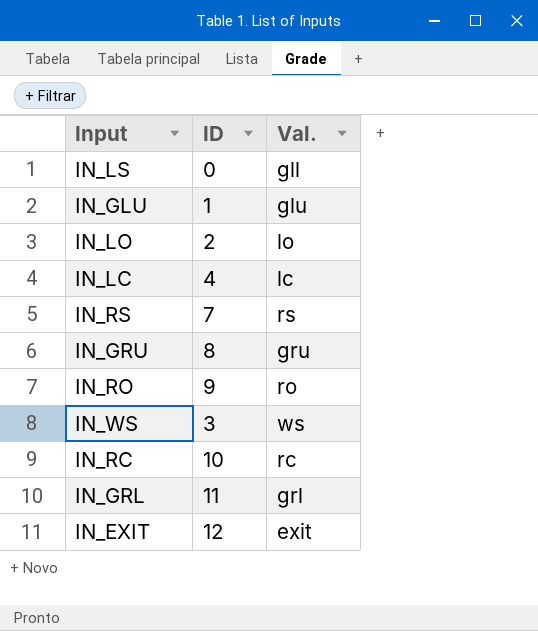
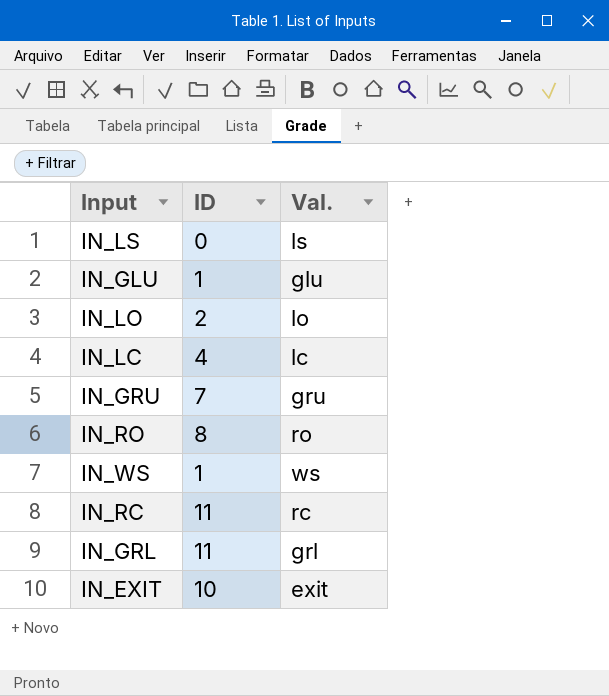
row IN_RS: 7 | rs -> none
IN_LS | Val.: gll -> ls
IN_GRU | ID: 8 -> 7
IN_RO | ID: 9 -> 8
IN_WS | ID: 3 -> 1
IN_RC | ID: 10 -> 11
IN_EXIT | ID: 12 -> 10

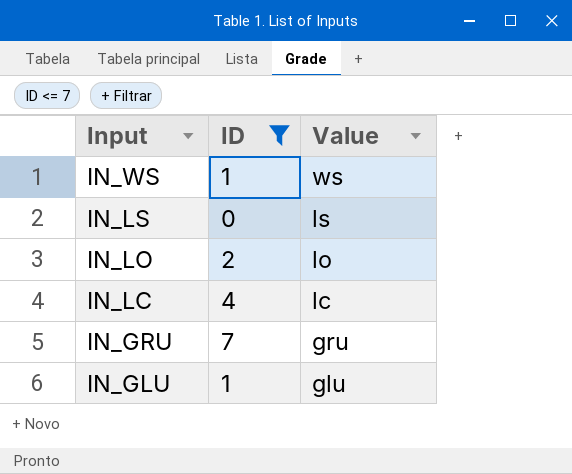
filter: none -> ID <= 7
row order: none -> Input descending
column name: Val. -> Value

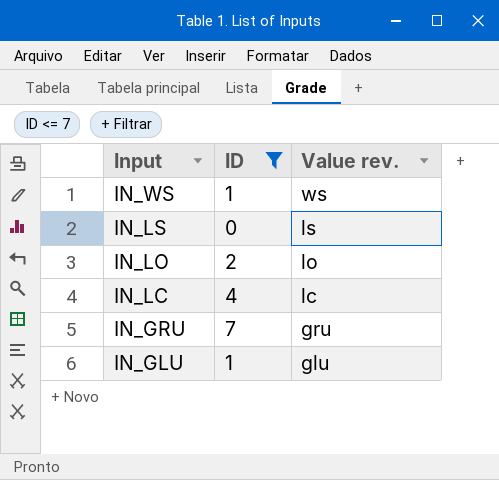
column name: Value -> Value rev.

